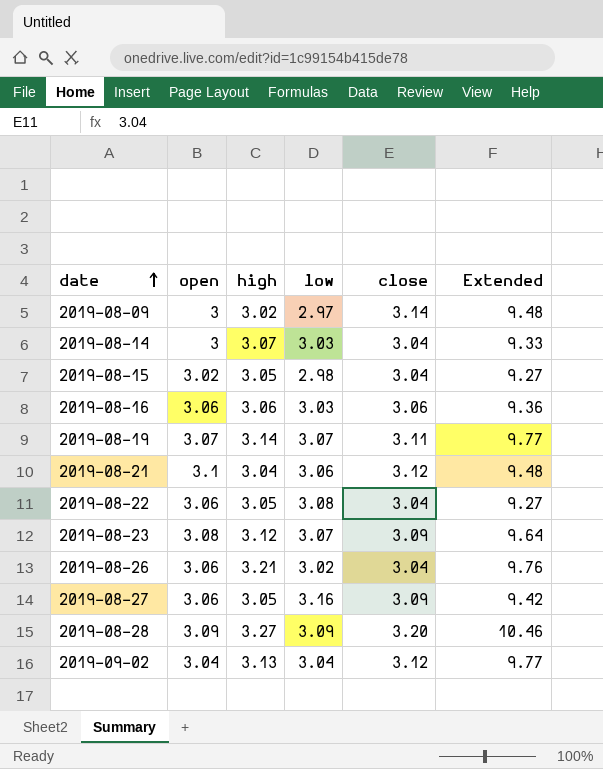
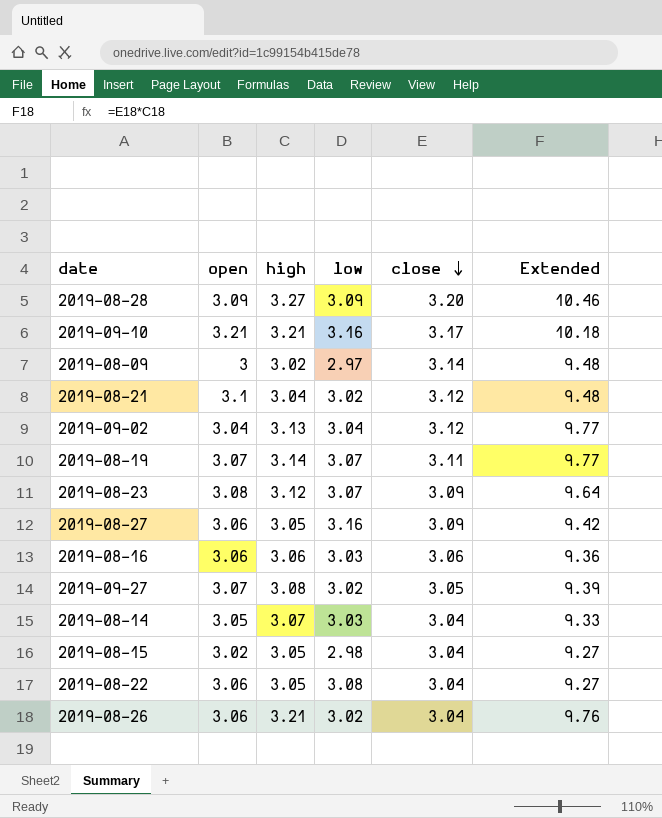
row order: date ascending -> close descending
row 2019-09-10: none -> 3.21 | 3.21 | 3.16 | 3.17 | 10.18
2019-08-21 | low: 3.06 -> 3.02
row 2019-09-27: none -> 3.07 | 3.08 | 3.02 | 3.05 | 9.39
2019-08-14 | open: 3 -> 3.05

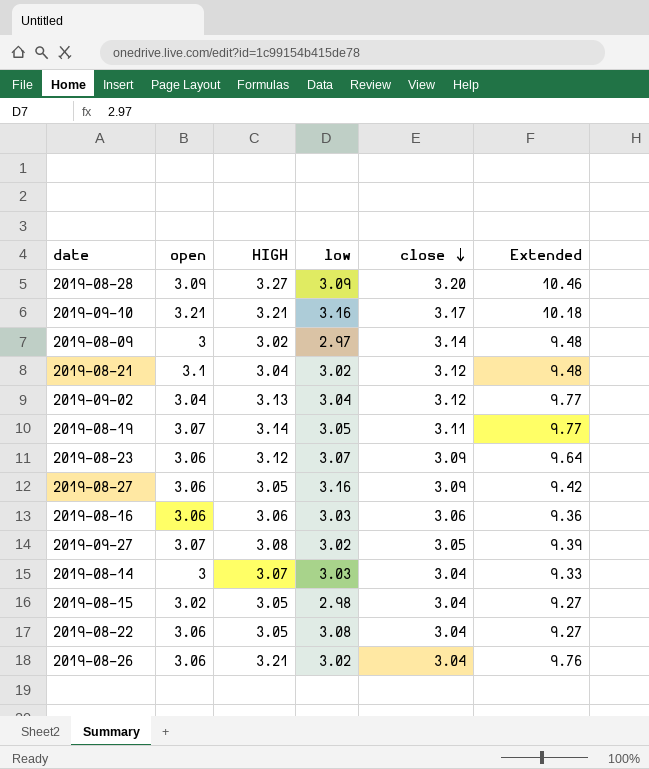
column name: high -> HIGH
2019-08-19 | low: 3.07 -> 3.05
2019-08-23 | open: 3.08 -> 3.06
2019-08-14 | open: 3.05 -> 3

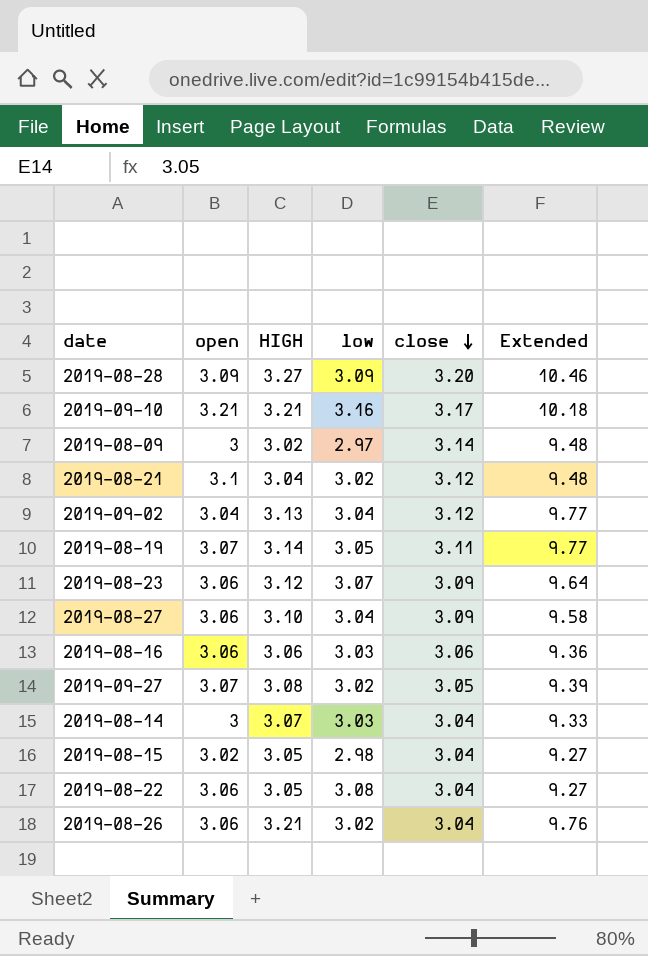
2019-08-27 | HIGH: 3.05 -> 3.10
2019-08-27 | low: 3.16 -> 3.04
2019-08-27 | Extended: 9.42 -> 9.58

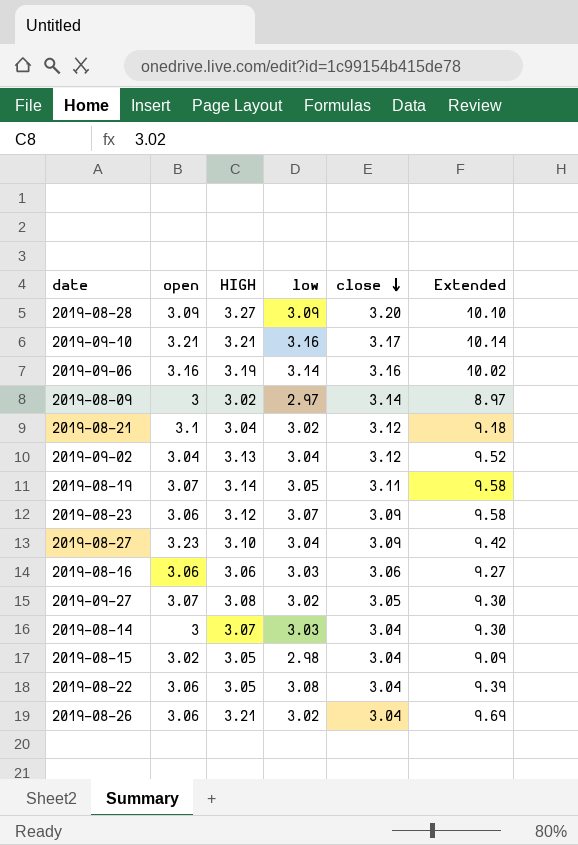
column Extended | formula: [HIGH] * [close] -> [HIGH] * [low]
row 2019-09-06: none -> 3.16 | 3.19 | 3.14 | 3.16 | 10.02
2019-08-27 | open: 3.06 -> 3.23

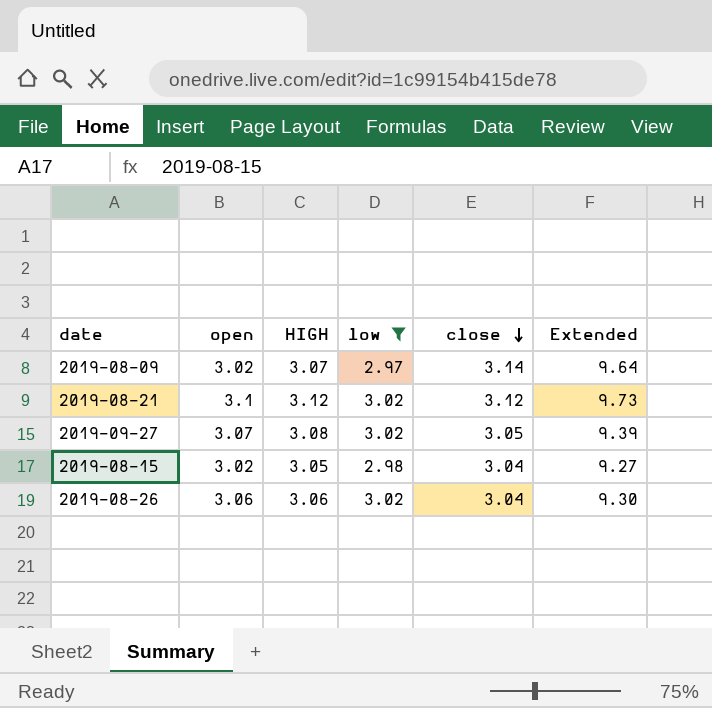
filter: none -> low <= 3.02
column Extended | formula: [HIGH] * [low] -> [HIGH] * [close]
2019-08-09 | open: 3 -> 3.02
2019-08-09 | HIGH: 3.02 -> 3.07
2019-08-21 | HIGH: 3.04 -> 3.12
2019-08-26 | HIGH: 3.21 -> 3.06

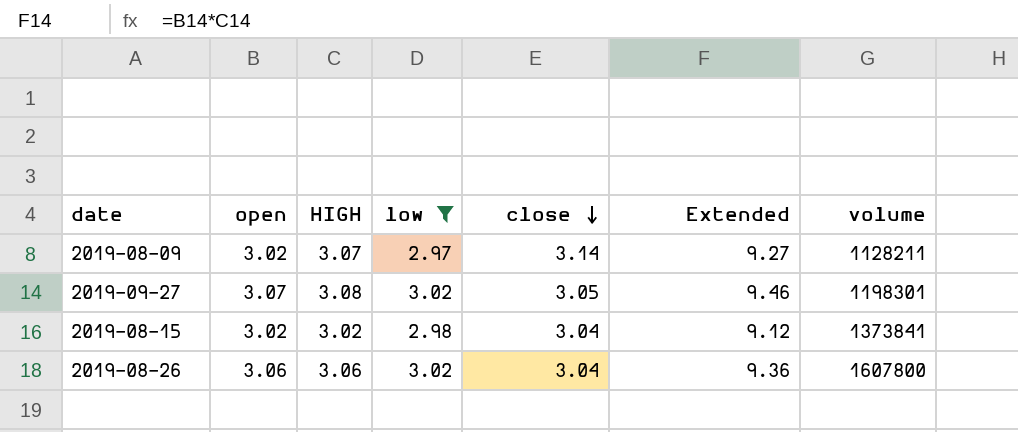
column Extended | formula: [HIGH] * [close] -> [open] * [HIGH]
column volume | position: none -> 7
row 2019-08-21: 3.1 | 3.12 | 3.02 | 3.12 | 9.73 -> none
2019-08-15 | HIGH: 3.05 -> 3.02

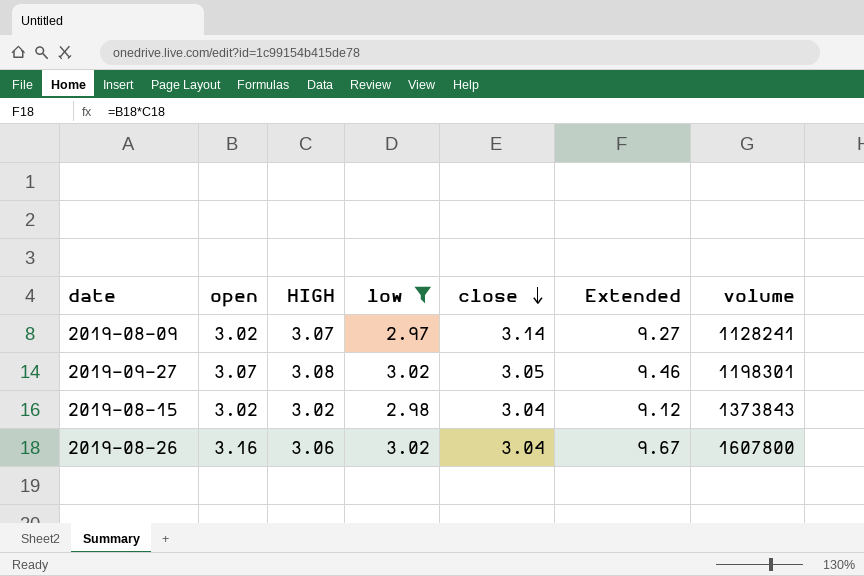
2019-08-09 | volume: 1128211 -> 1128241
2019-08-15 | volume: 1373841 -> 1373843
2019-08-26 | open: 3.06 -> 3.16
2019-08-26 | Extended: 9.36 -> 9.67

